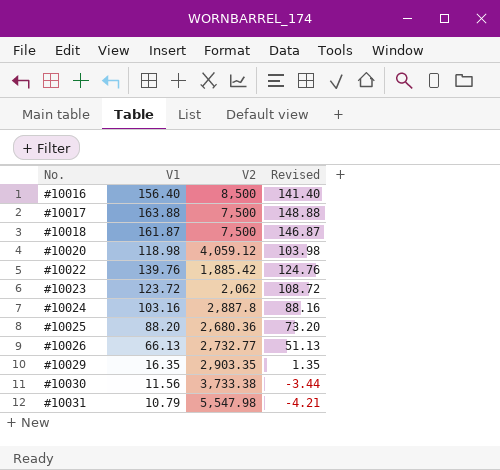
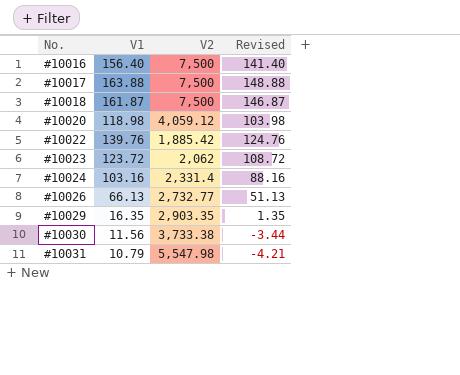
row #10025: 88.20 | 2,680.36 | 73.20 -> none
#10016 | V2: 8,500 -> 7,500
#10024 | V2: 2,887.8 -> 2,331.4

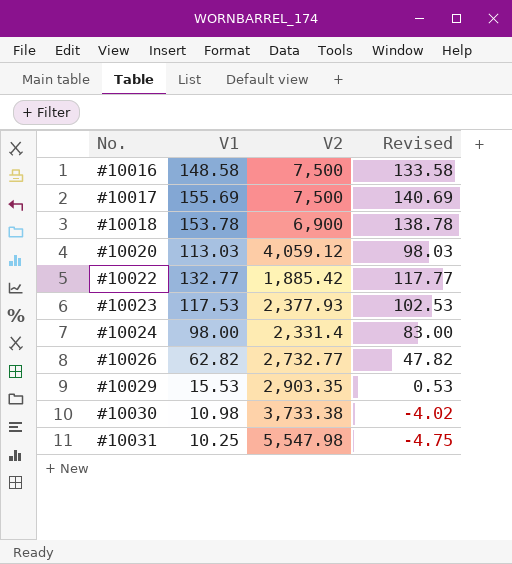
#10016 | V1: 156.40 -> 148.58
#10016 | Revised: 141.40 -> 133.58
#10017 | V1: 163.88 -> 155.69
#10017 | Revised: 148.88 -> 140.69
#10018 | V1: 161.87 -> 153.78
#10018 | V2: 7,500 -> 6,900
#10018 | Revised: 146.87 -> 138.78
#10020 | V1: 118.98 -> 113.03
#10020 | Revised: 103.98 -> 98.03
#10022 | V1: 139.76 -> 132.77
#10022 | Revised: 124.76 -> 117.77
#10023 | V1: 123.72 -> 117.53
#10023 | V2: 2,062 -> 2,377.93
#10023 | Revised: 108.72 -> 102.53
#10024 | V1: 103.16 -> 98.00
#10024 | Revised: 88.16 -> 83.00
#10026 | V1: 66.13 -> 62.82
#10026 | Revised: 51.13 -> 47.82
#10029 | V1: 16.35 -> 15.53
#10029 | Revised: 1.35 -> 0.53
#10030 | V1: 11.56 -> 10.98
#10030 | Revised: -3.44 -> -4.02
#10031 | V1: 10.79 -> 10.25
#10031 | Revised: -4.21 -> -4.75

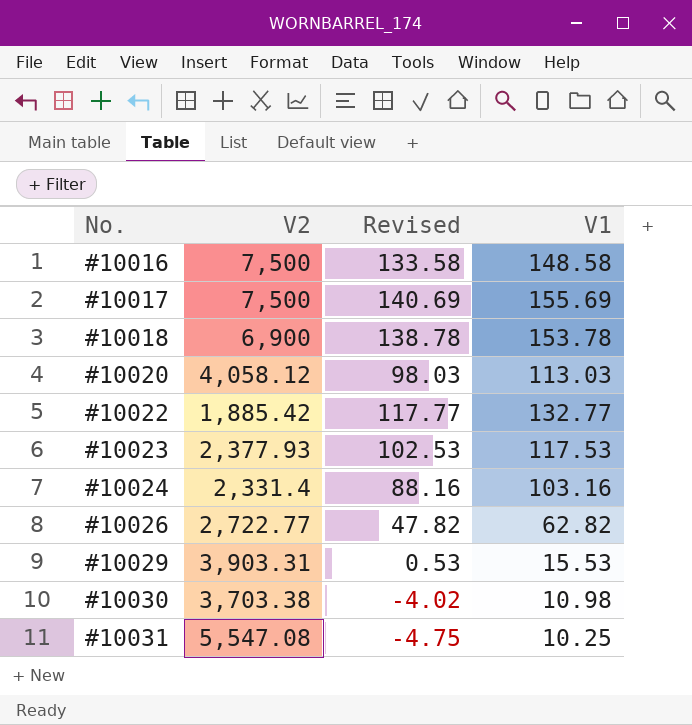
column V1 | position: 2 -> 4
#10020 | V2: 4,059.12 -> 4,058.12
#10024 | Revised: 83.00 -> 88.16
#10024 | V1: 98.00 -> 103.16
#10026 | V2: 2,732.77 -> 2,722.77
#10029 | V2: 2,903.35 -> 3,903.31
#10030 | V2: 3,733.38 -> 3,703.38
#10031 | V2: 5,547.98 -> 5,547.08

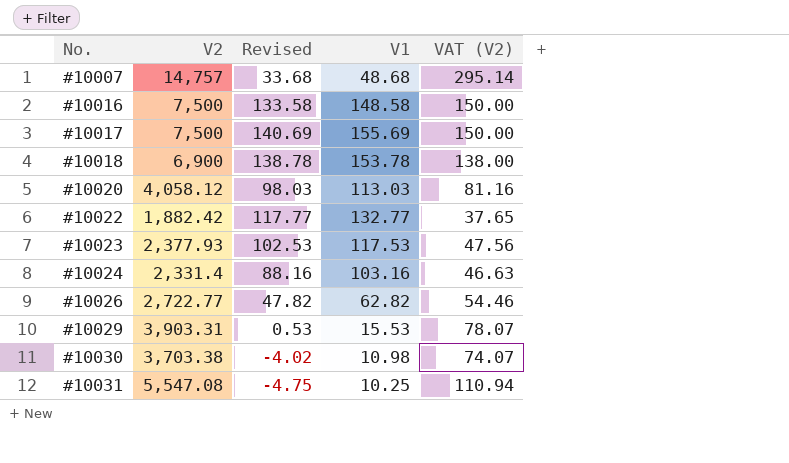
column VAT (V2) | formula: none -> [V2] * 0.02
row #10007: none -> 14,757 | 33.68 | 48.68 | 295.14
#10022 | V2: 1,885.42 -> 1,882.42

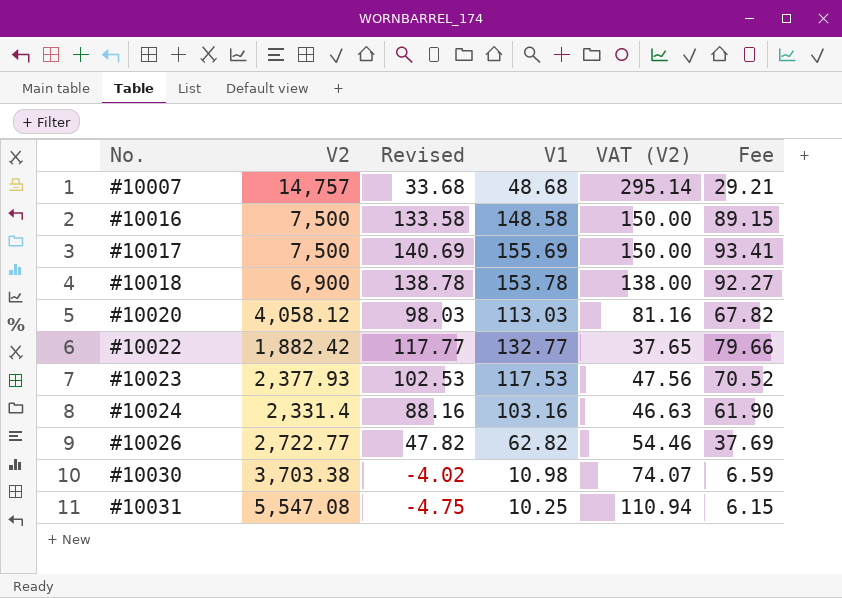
column Fee | formula: none -> [V1] * 0.6
row #10029: 3,903.31 | 0.53 | 15.53 | 78.07 -> none

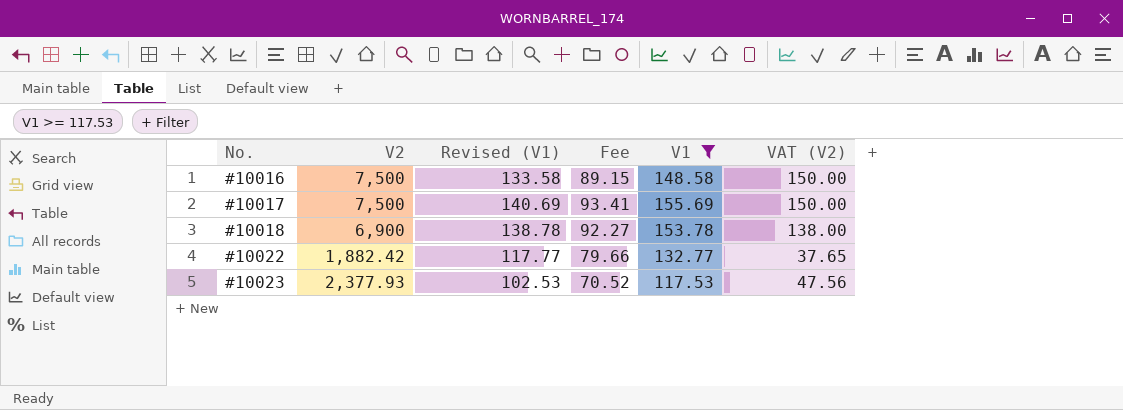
filter: none -> V1 >= 117.53
column name: Revised -> Revised (V1)
column Fee | position: 6 -> 4

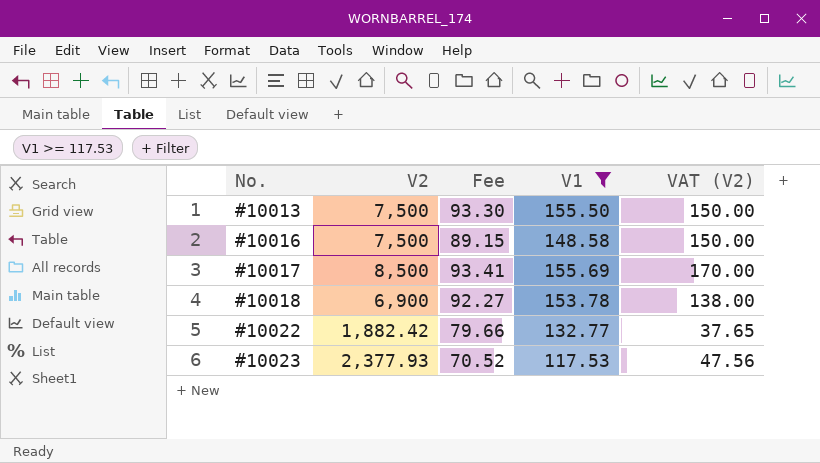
column Revised (V1) | formula: [V1] - 15 -> none
row #10013: none -> 7,500 | 93.30 | 155.50 | 150.00
#10017 | V2: 7,500 -> 8,500
#10017 | VAT (V2): 150.00 -> 170.00

